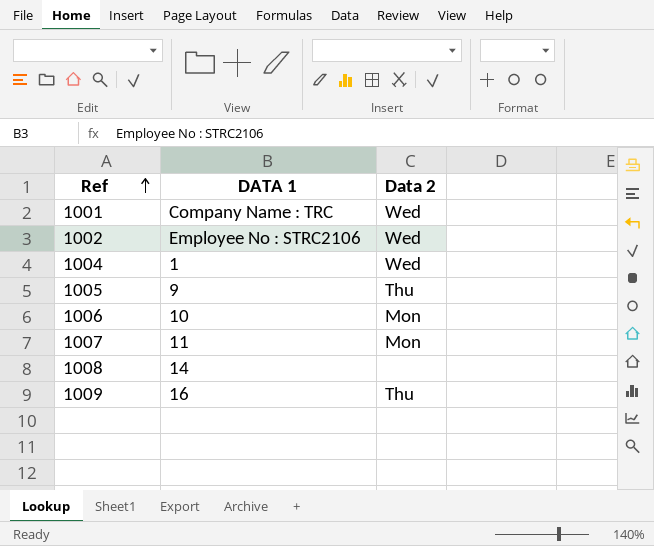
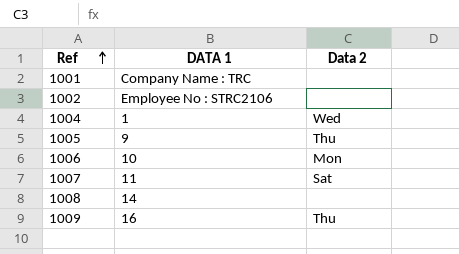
1001 | Data 2: Wed -> none
1002 | Data 2: Wed -> none
1007 | Data 2: Mon -> Sat

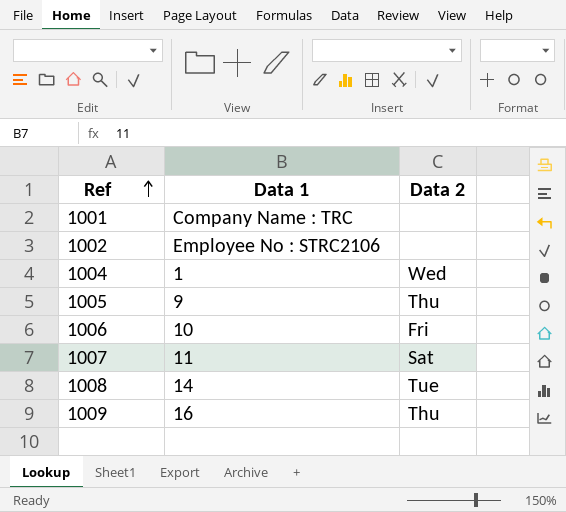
column name: DATA 1 -> Data 1
1006 | Data 2: Mon -> Fri
1008 | Data 2: none -> Tue

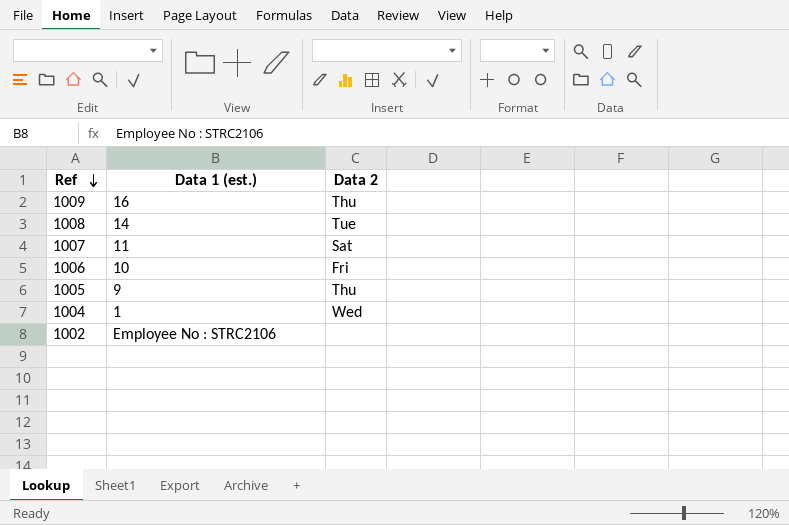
row order: Ref ascending -> Ref descending
column name: Data 1 -> Data 1 (est.)
row 1001: Company Name : TRC | none -> none

